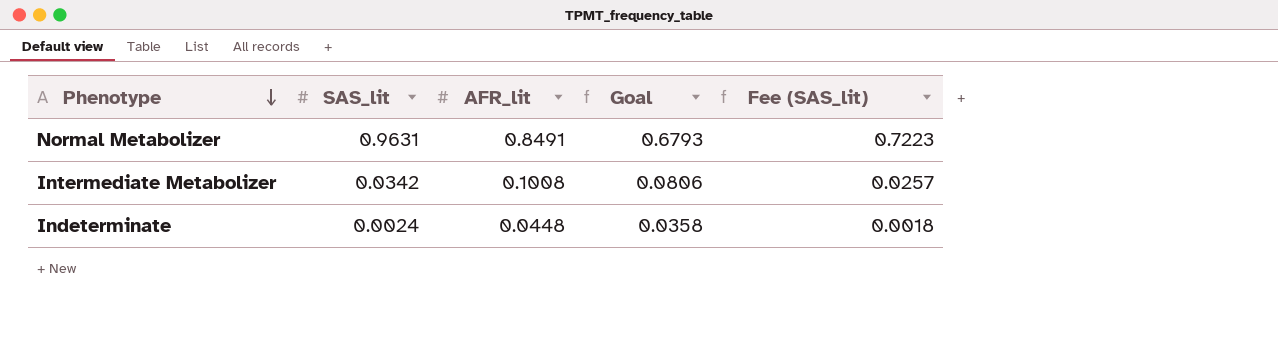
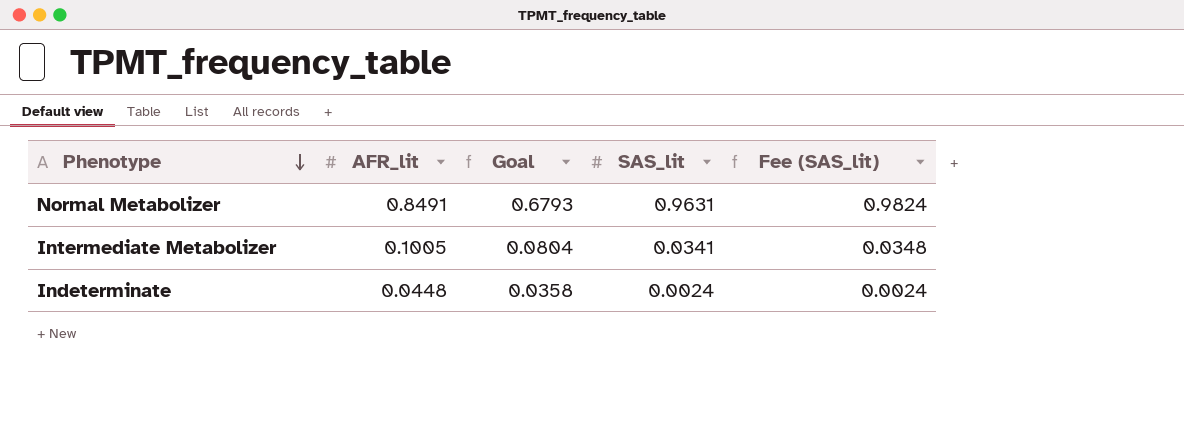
column SAS_lit | position: 2 -> 4
column Fee (SAS_lit) | formula: [SAS_lit] * 0.75 -> [SAS_lit] * 1.02
Intermediate Metabolizer | AFR_lit: 0.1008 -> 0.1005
Intermediate Metabolizer | Goal: 0.0806 -> 0.0804
Intermediate Metabolizer | SAS_lit: 0.0342 -> 0.0341

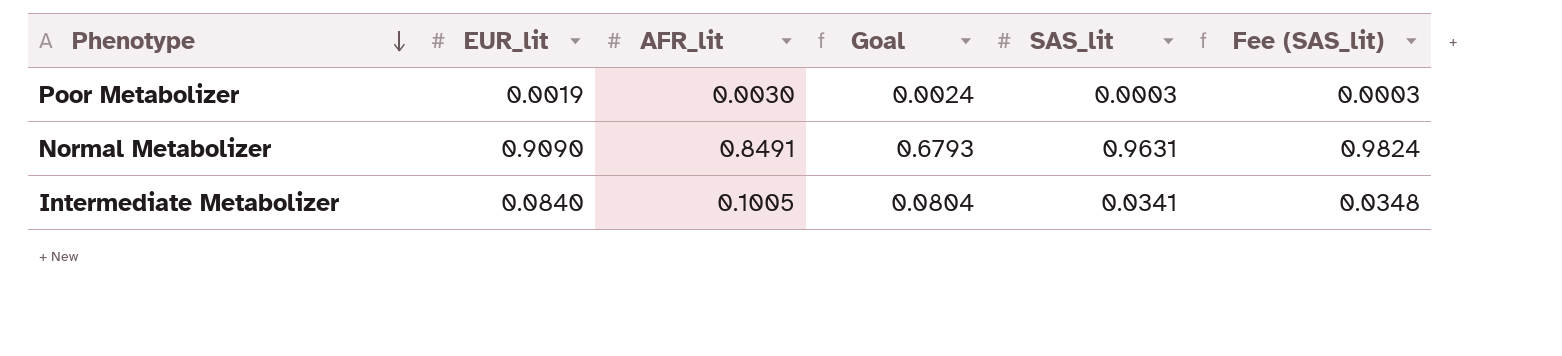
column EUR_lit | position: none -> 2
row Indeterminate: 0.0448 | 0.0358 | 0.0024 | 0.0024 -> none
row Poor Metabolizer: none -> 0.0019 | 0.0030 | 0.0024 | 0.0003 | 0.0003

